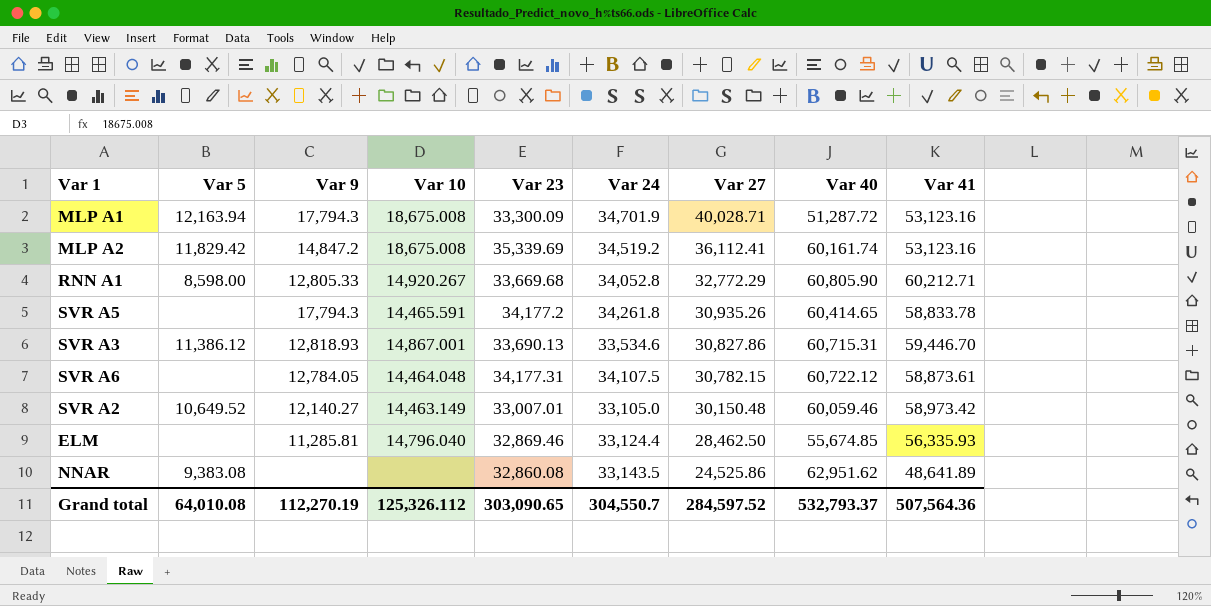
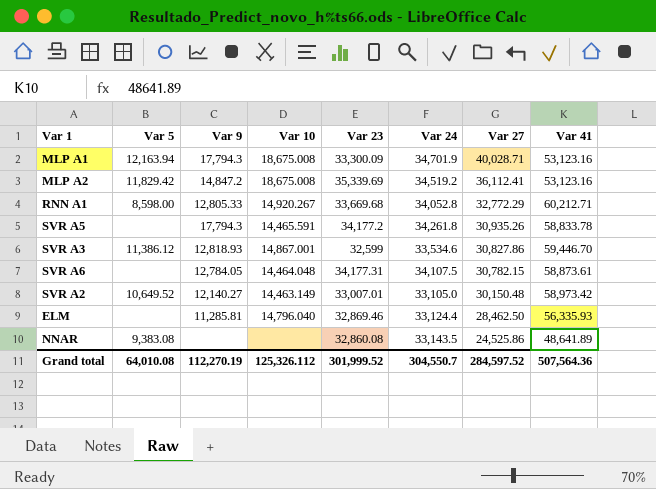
column Var 40 | position: 8 -> none
SVR A3 | Var 23: 33,690.13 -> 32,599
Grand total | Var 23: 303,090.65 -> 301,999.52

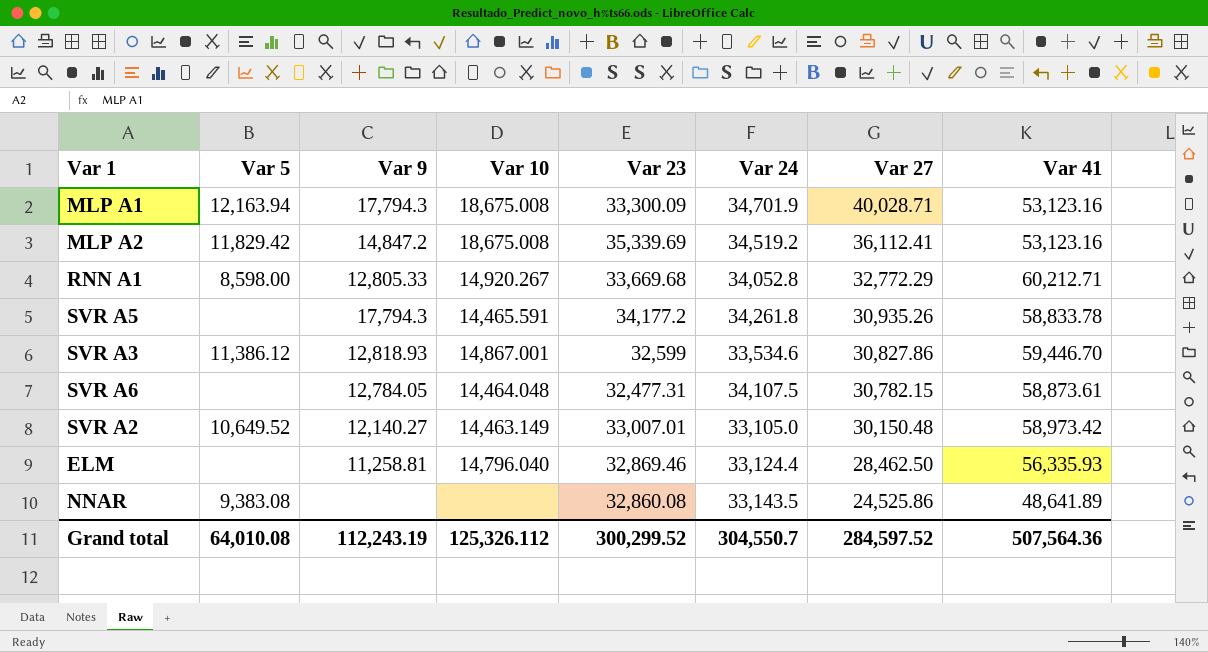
SVR A6 | Var 23: 34,177.31 -> 32,477.31
ELM | Var 9: 11,285.81 -> 11,258.81
Grand total | Var 9: 112,270.19 -> 112,243.19
Grand total | Var 23: 301,999.52 -> 300,299.52

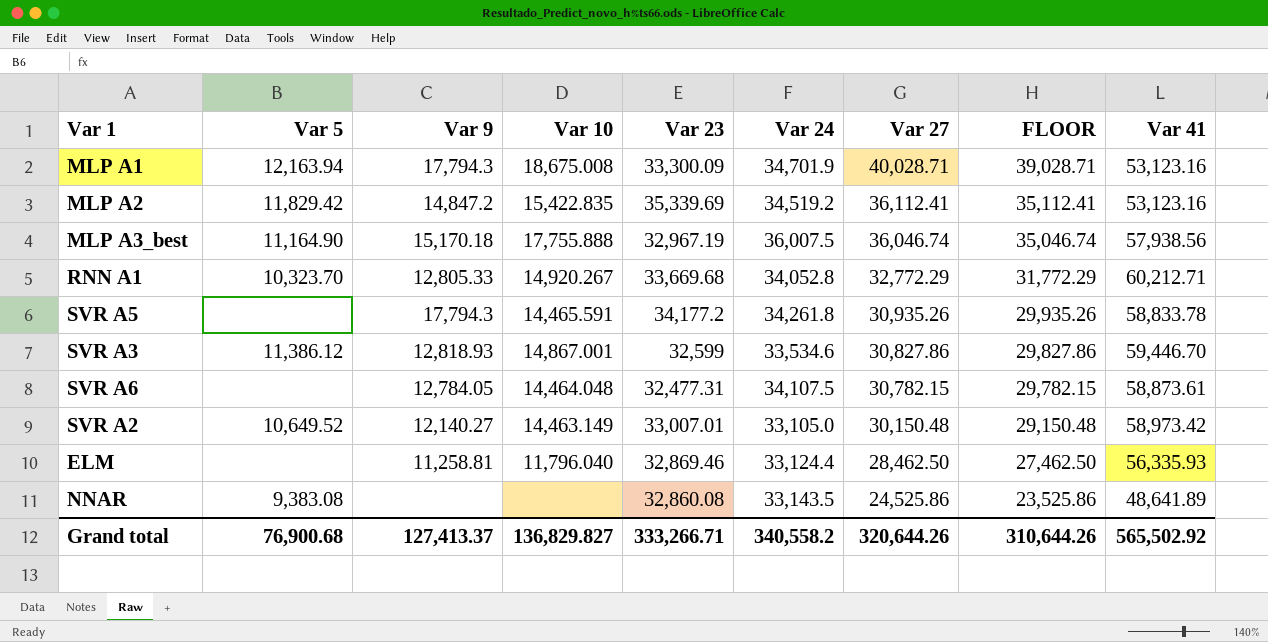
column FLOOR | formula: none -> [Var 27] - 1000
MLP A2 | Var 10: 18,675.008 -> 15,422.835
row MLP A3_best: none -> 11,164.90 | 15,170.18 | 17,755.888 | 32,967.19 | 36,007.5 | 36,046.74 | 35,046.74 | 57,938.56
RNN A1 | Var 5: 8,598.00 -> 10,323.70
ELM | Var 10: 14,796.040 -> 11,796.040
Grand total | Var 5: 64,010.08 -> 76,900.68
Grand total | Var 9: 112,243.19 -> 127,413.37
Grand total | Var 10: 125,326.112 -> 136,829.827
Grand total | Var 23: 300,299.52 -> 333,266.71
Grand total | Var 24: 304,550.7 -> 340,558.2
Grand total | Var 27: 284,597.52 -> 320,644.26
Grand total | Var 41: 507,564.36 -> 565,502.92

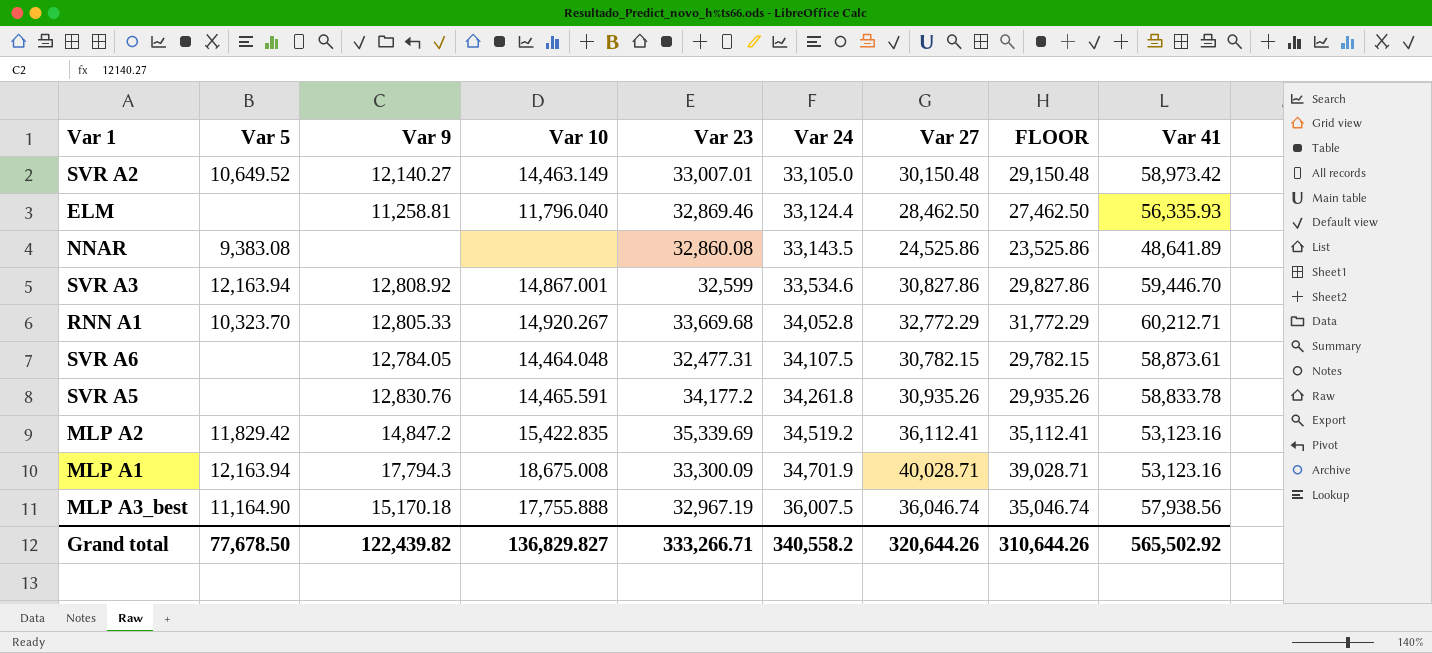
row order: Var 27 descending -> Var 24 ascending
SVR A3 | Var 5: 11,386.12 -> 12,163.94
SVR A3 | Var 9: 12,818.93 -> 12,808.92
SVR A5 | Var 9: 17,794.3 -> 12,830.76
Grand total | Var 5: 76,900.68 -> 77,678.50
Grand total | Var 9: 127,413.37 -> 122,439.82

